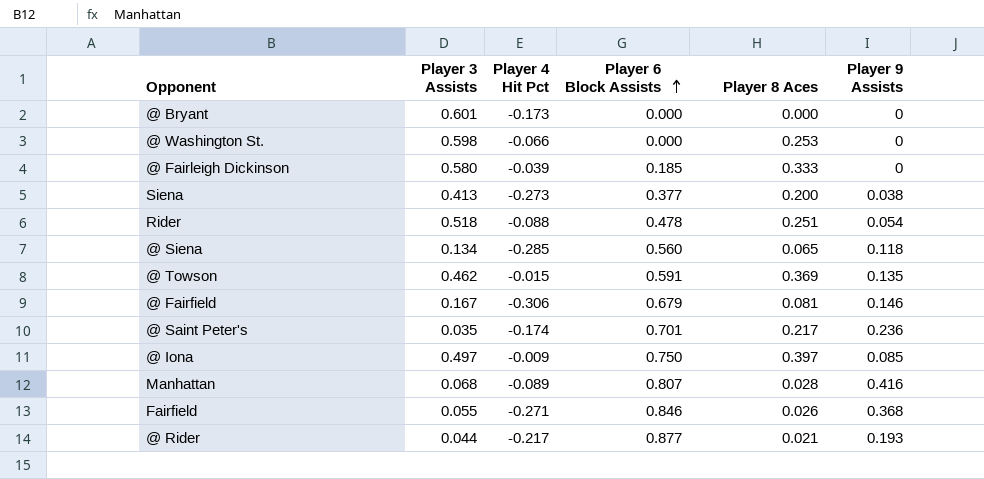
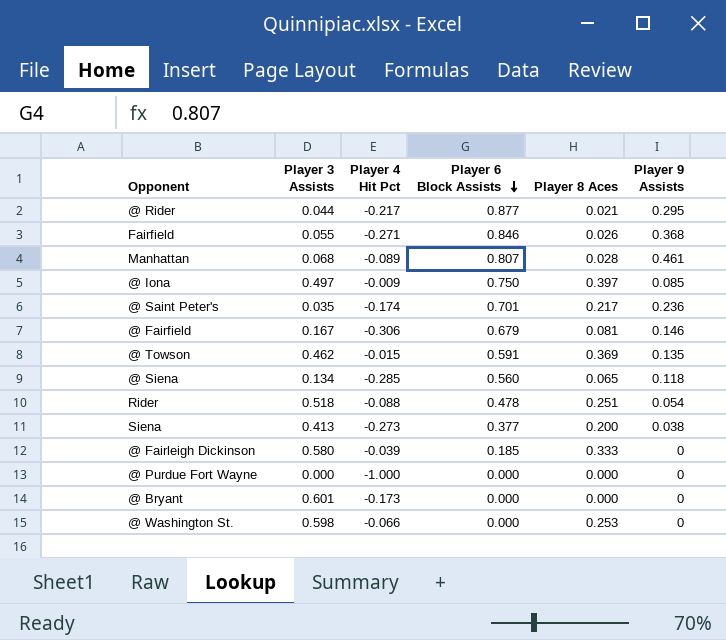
row order: Player 6 Block Assists ascending -> Player 6 Block Assists descending
@ Rider | Player 9 Assists: 0.193 -> 0.295
Manhattan | Player 9 Assists: 0.416 -> 0.461
row @ Purdue Fort Wayne: none -> 0.000 | -1.000 | 0.000 | 0.000 | 0

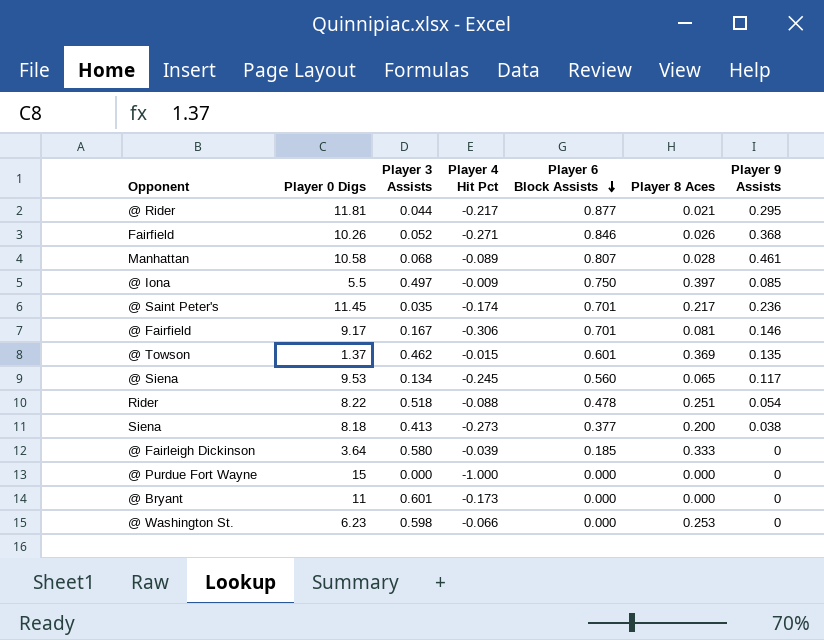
column Player 0 Digs | position: none -> 2
Fairfield | Player 3 Assists: 0.055 -> 0.052
@ Fairfield | Player 6 Block Assists: 0.679 -> 0.701
@ Towson | Player 6 Block Assists: 0.591 -> 0.601
@ Siena | Player 4 Hit Pct: -0.285 -> -0.245
@ Siena | Player 9 Assists: 0.118 -> 0.117

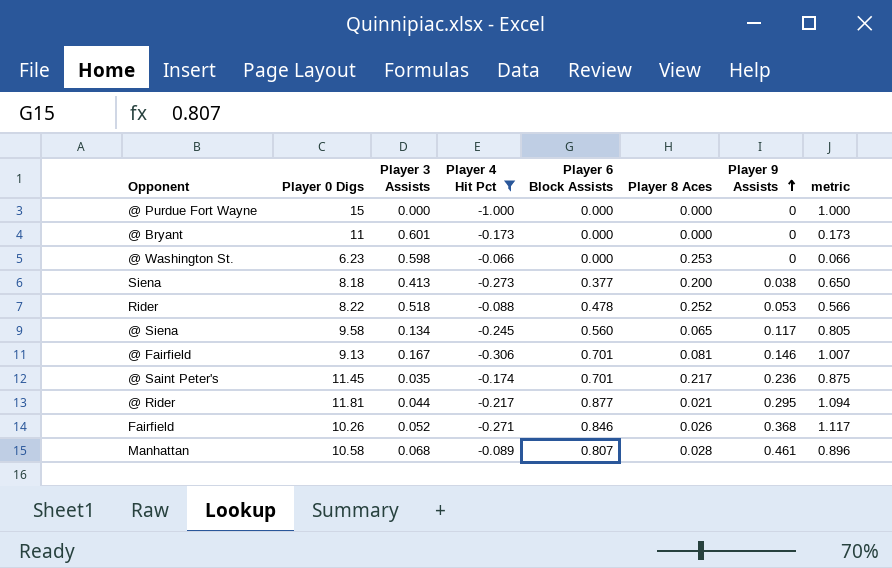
filter: none -> Player 4 Hit Pct <= -0.066
row order: Player 6 Block Assists descending -> Player 9 Assists ascending
column metric | formula: none -> [Player 6 Block Assists] - [Player 4 Hit Pct]
Rider | Player 8 Aces: 0.251 -> 0.252
Rider | Player 9 Assists: 0.054 -> 0.053
@ Siena | Player 0 Digs: 9.53 -> 9.58
@ Fairfield | Player 0 Digs: 9.17 -> 9.13

